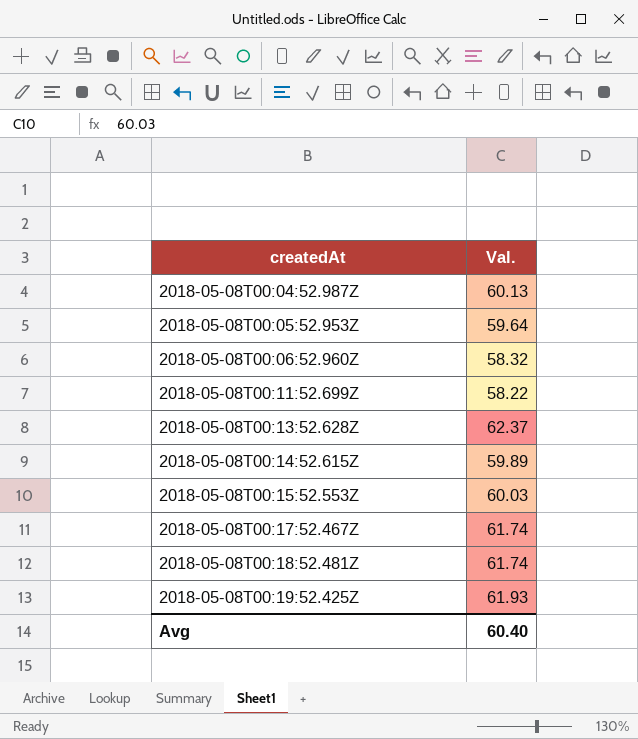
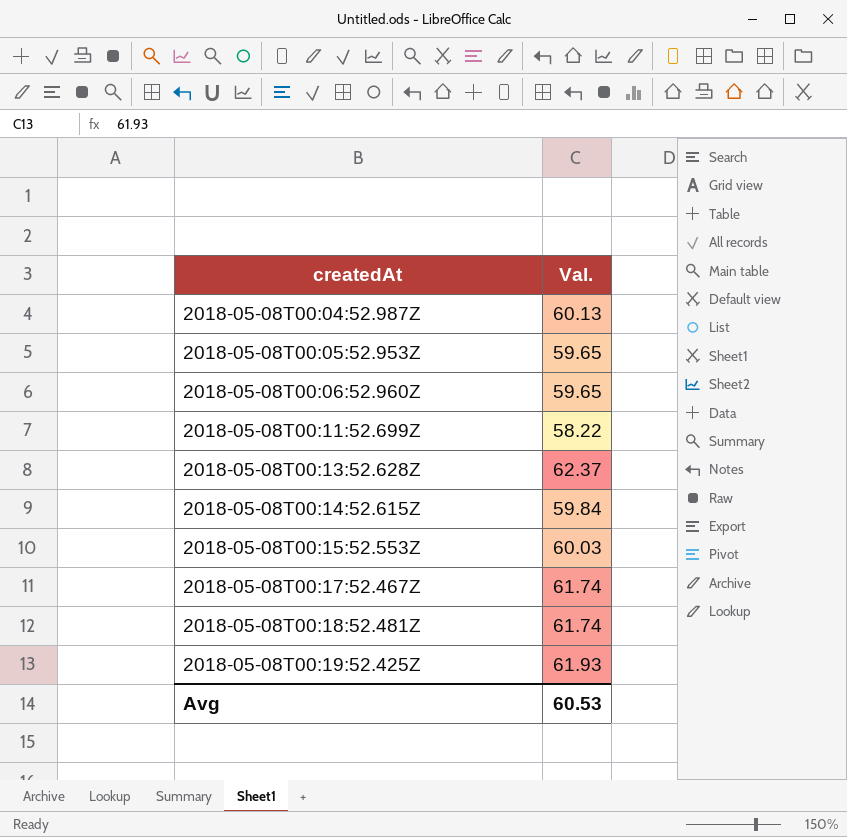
2018-05-08T00:05:52.953Z | Val.: 59.64 -> 59.65
2018-05-08T00:06:52.960Z | Val.: 58.32 -> 59.65
2018-05-08T00:14:52.615Z | Val.: 59.89 -> 59.84
Avg | Val.: 60.40 -> 60.53

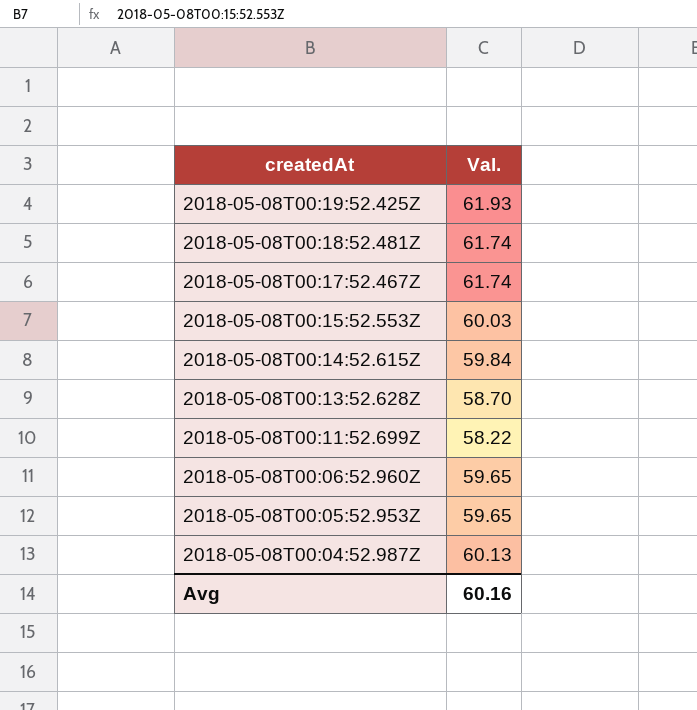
row order: createdAt ascending -> createdAt descending
2018-05-08T00:13:52.628Z | Val.: 62.37 -> 58.70
Avg | Val.: 60.53 -> 60.16

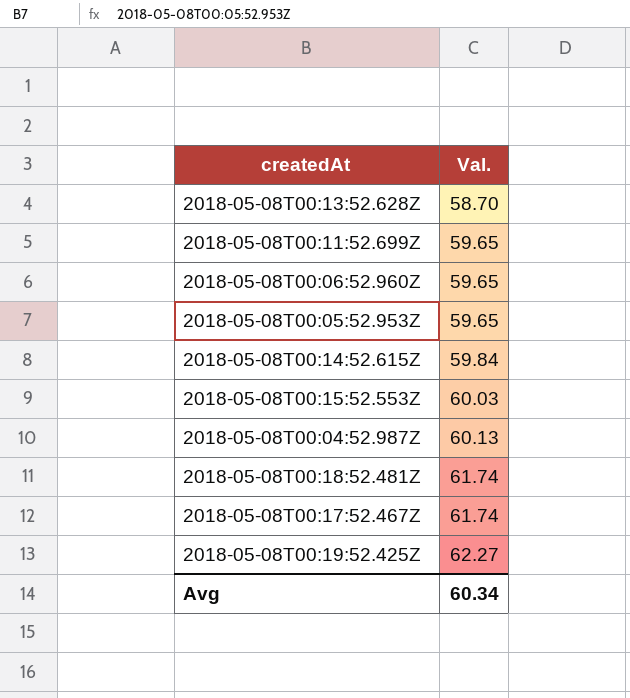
row order: createdAt descending -> Val. ascending
2018-05-08T00:11:52.699Z | Val.: 58.22 -> 59.65
2018-05-08T00:19:52.425Z | Val.: 61.93 -> 62.27
Avg | Val.: 60.16 -> 60.34

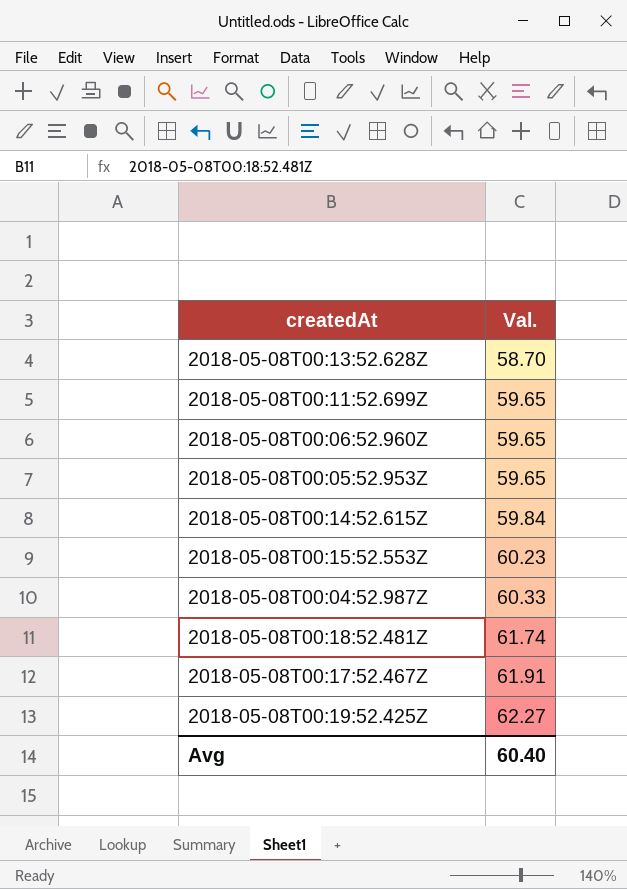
2018-05-08T00:15:52.553Z | Val.: 60.03 -> 60.23
2018-05-08T00:04:52.987Z | Val.: 60.13 -> 60.33
2018-05-08T00:17:52.467Z | Val.: 61.74 -> 61.91
Avg | Val.: 60.34 -> 60.40

